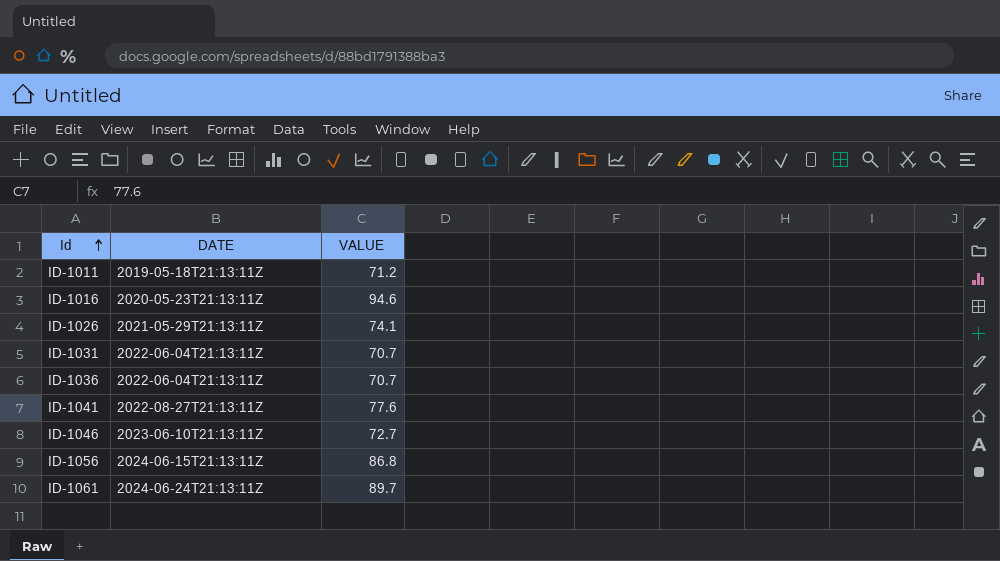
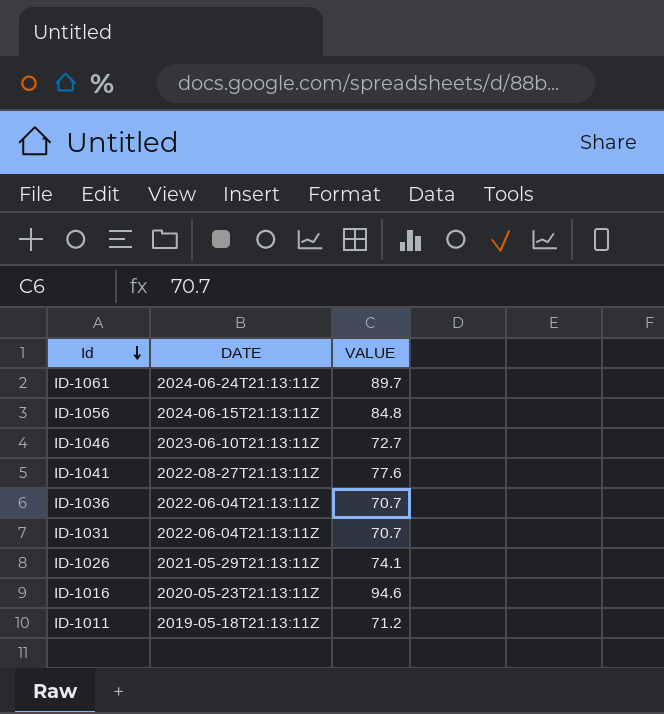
row order: Id ascending -> Id descending
ID-1056 | VALUE: 86.8 -> 84.8

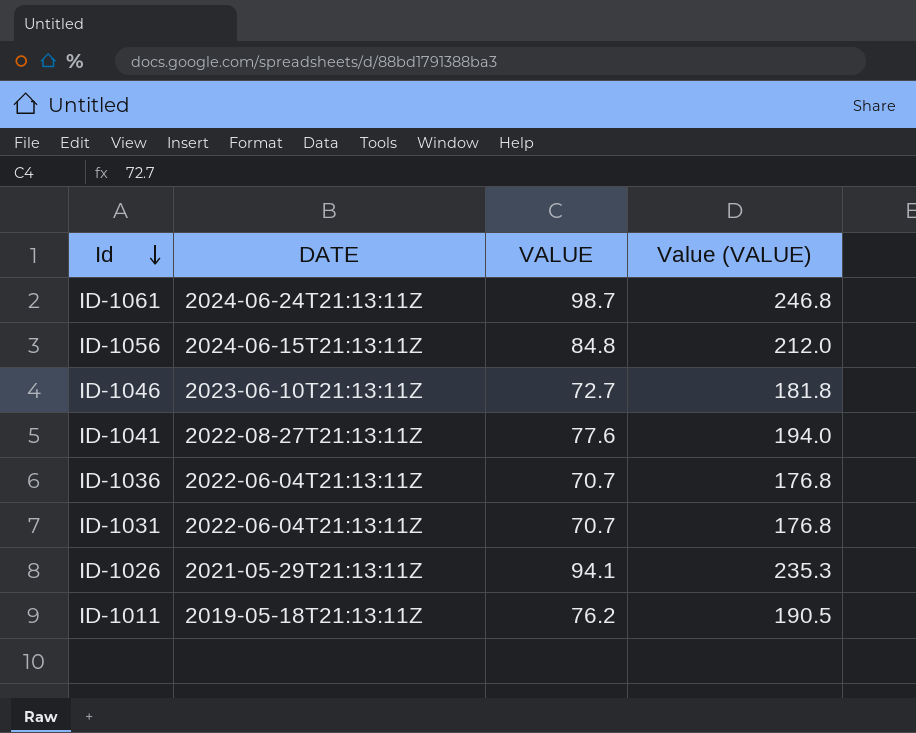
column Value (VALUE) | formula: none -> [VALUE] * 2.5
row ID-1016: 2020-05-23T21:13:11Z | 94.6 -> none
ID-1061 | VALUE: 89.7 -> 98.7
ID-1026 | VALUE: 74.1 -> 94.1
ID-1011 | VALUE: 71.2 -> 76.2

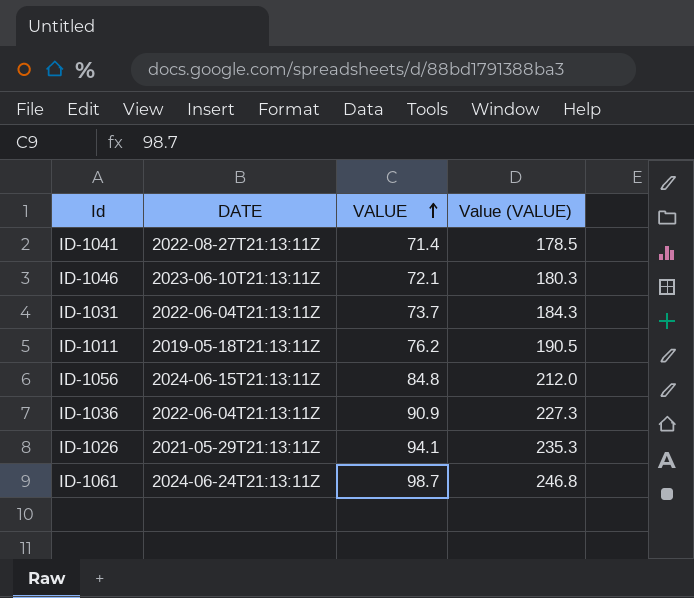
row order: Id descending -> VALUE ascending
ID-1041 | VALUE: 77.6 -> 71.4
ID-1041 | Value (VALUE): 194.0 -> 178.5
ID-1046 | VALUE: 72.7 -> 72.1
ID-1046 | Value (VALUE): 181.8 -> 180.3
ID-1031 | VALUE: 70.7 -> 73.7
ID-1031 | Value (VALUE): 176.8 -> 184.3
ID-1036 | VALUE: 70.7 -> 90.9
ID-1036 | Value (VALUE): 176.8 -> 227.3

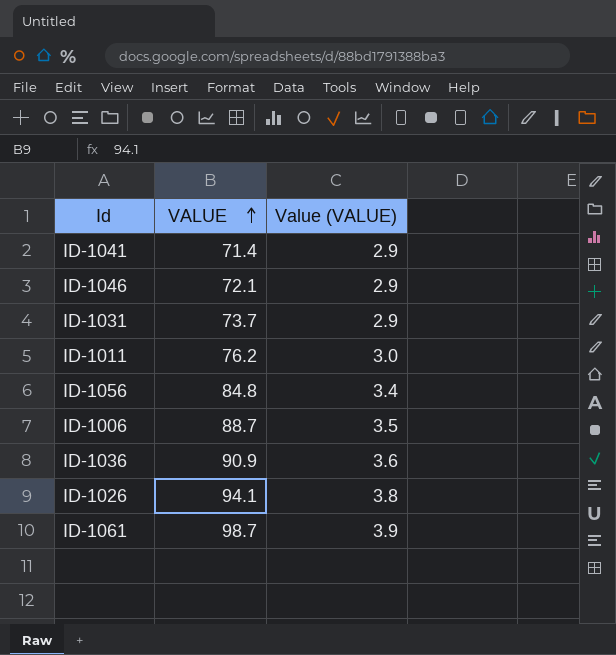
column DATE | position: 2 -> none
column Value (VALUE) | formula: [VALUE] * 2.5 -> [VALUE] * 0.04
row ID-1006: none -> 88.7 | 3.5

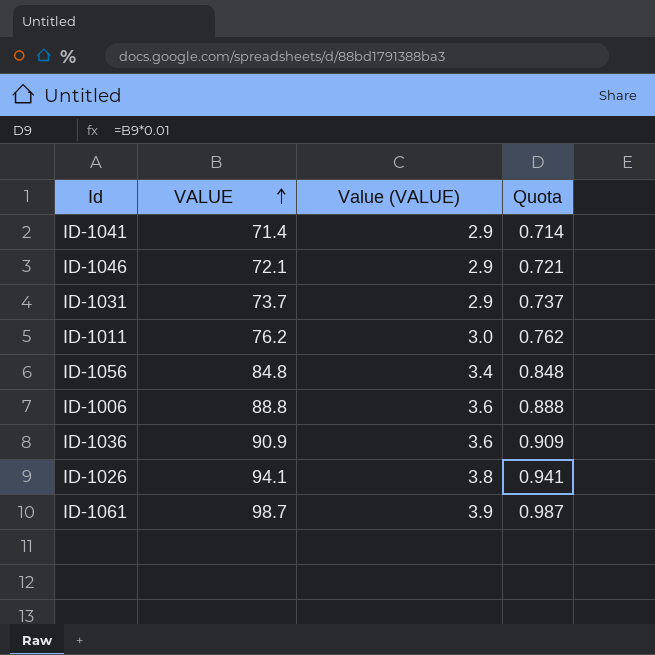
column Quota | formula: none -> [VALUE] * 0.01
ID-1006 | VALUE: 88.7 -> 88.8
ID-1006 | Value (VALUE): 3.5 -> 3.6

